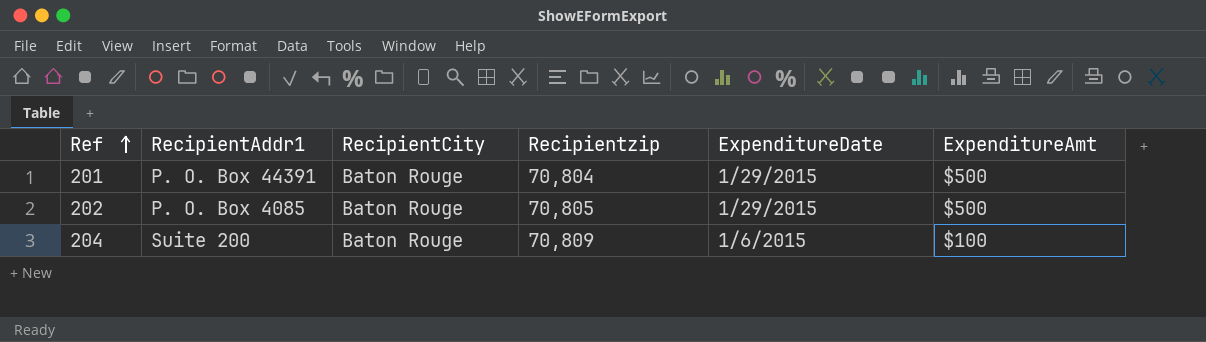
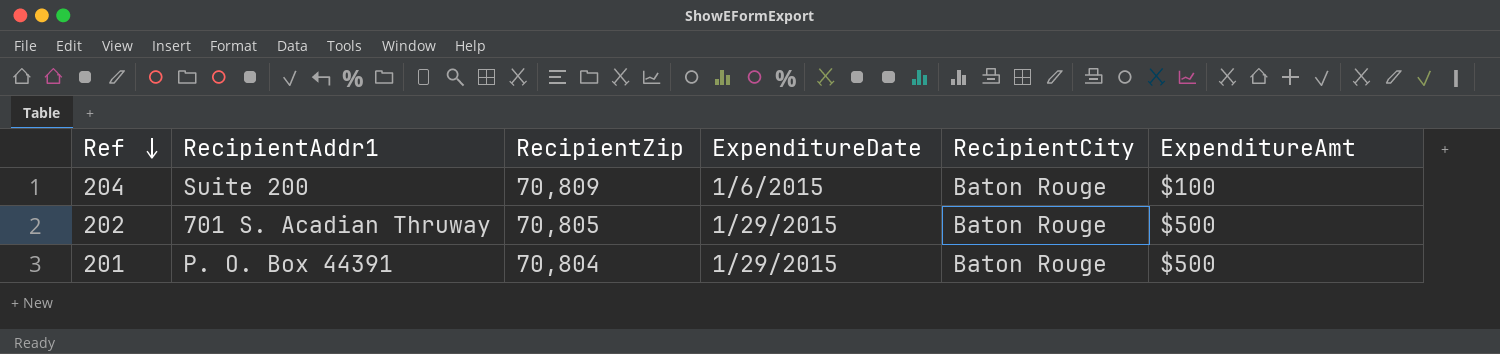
row order: Ref ascending -> Ref descending
column name: Recipientzip -> RecipientZip
column RecipientCity | position: 3 -> 5
202 | RecipientAddr1: P. O. Box 4085 -> 701 S. Acadian Thruway

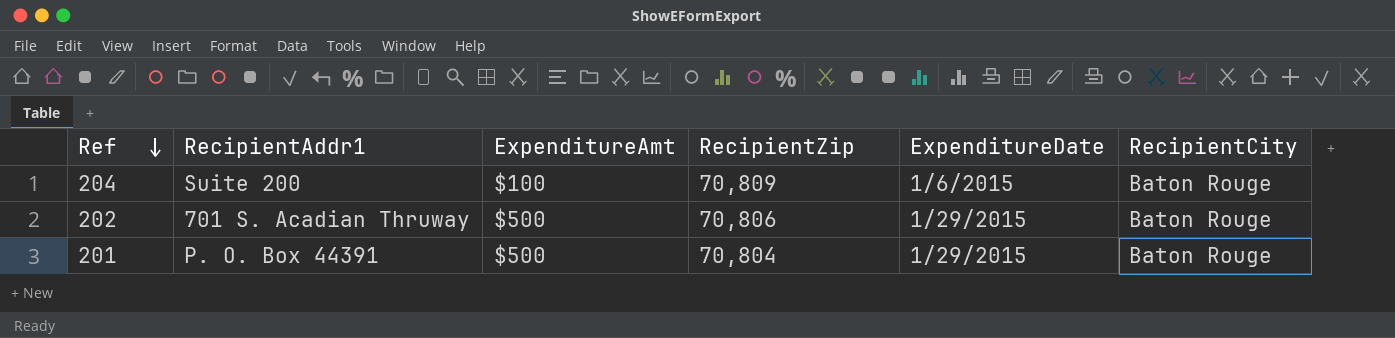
column ExpenditureAmt | position: 6 -> 3
202 | RecipientZip: 70,805 -> 70,806

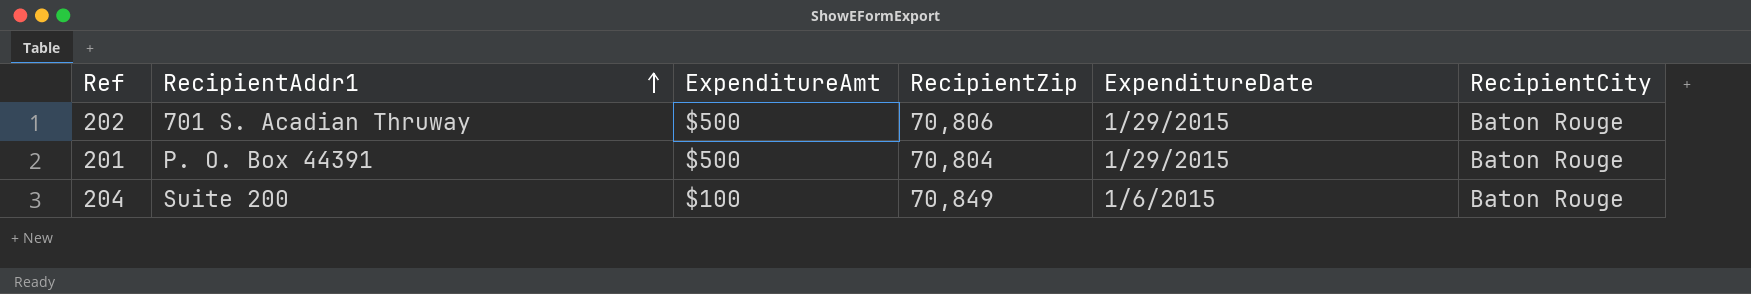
row order: Ref descending -> RecipientAddr1 ascending
204 | RecipientZip: 70,809 -> 70,849

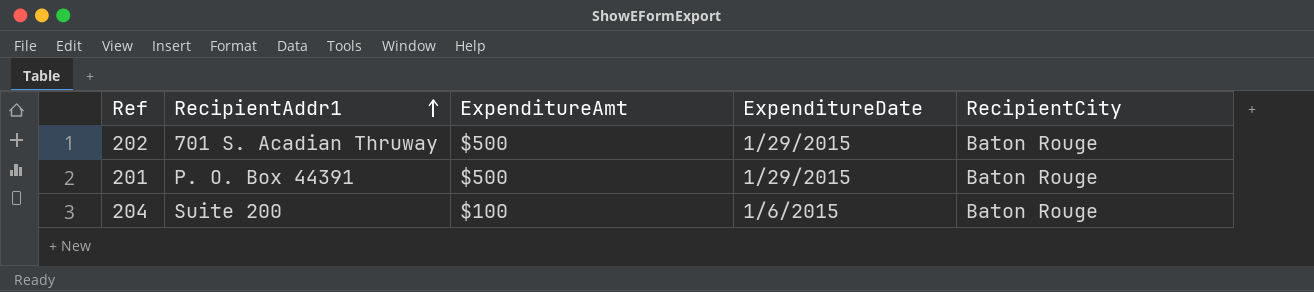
column RecipientZip | position: 4 -> none

